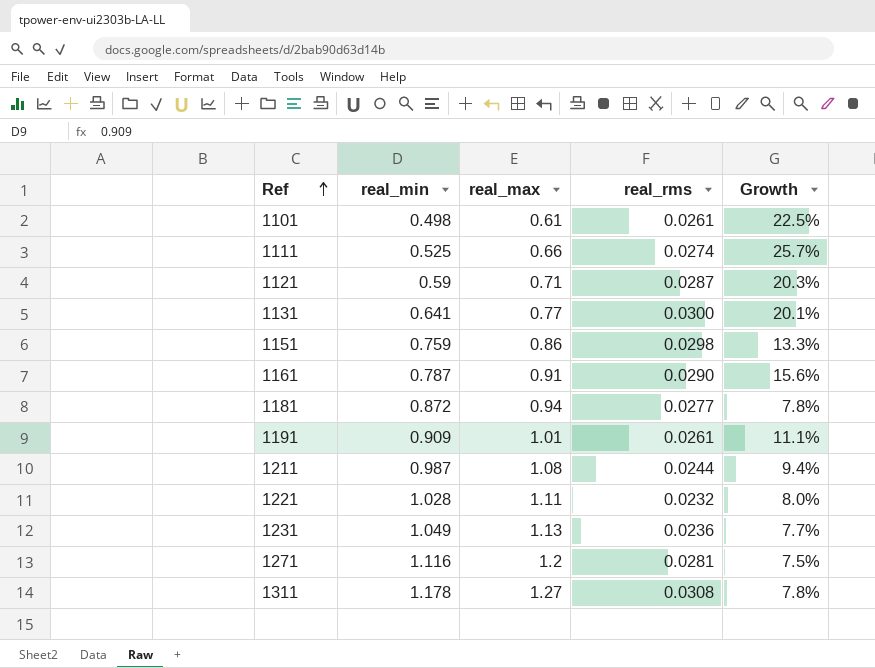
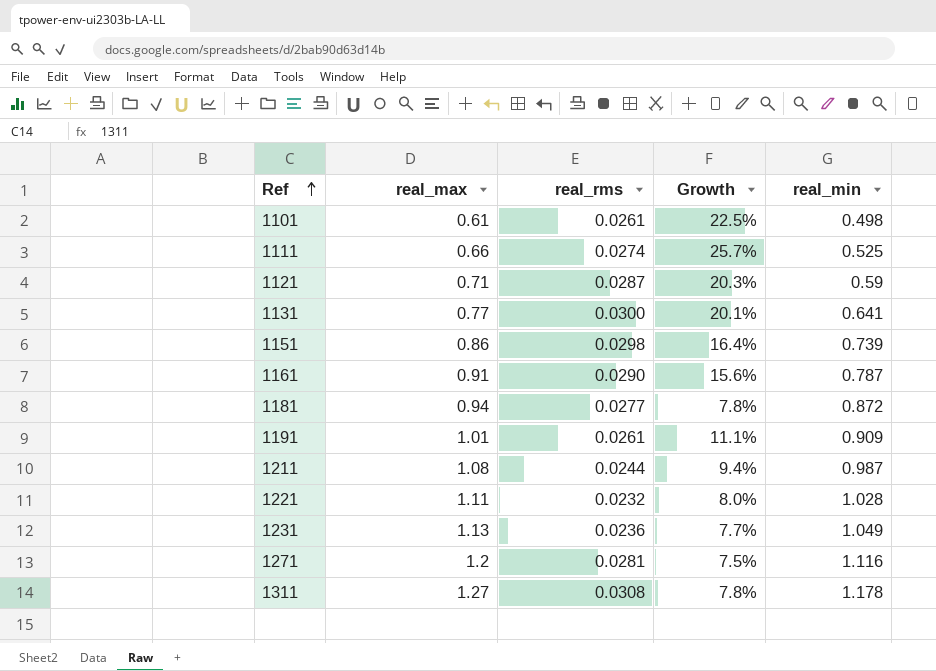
column real_min | position: 2 -> 5
1151 | Growth: 13.3% -> 16.4%
1151 | real_min: 0.759 -> 0.739

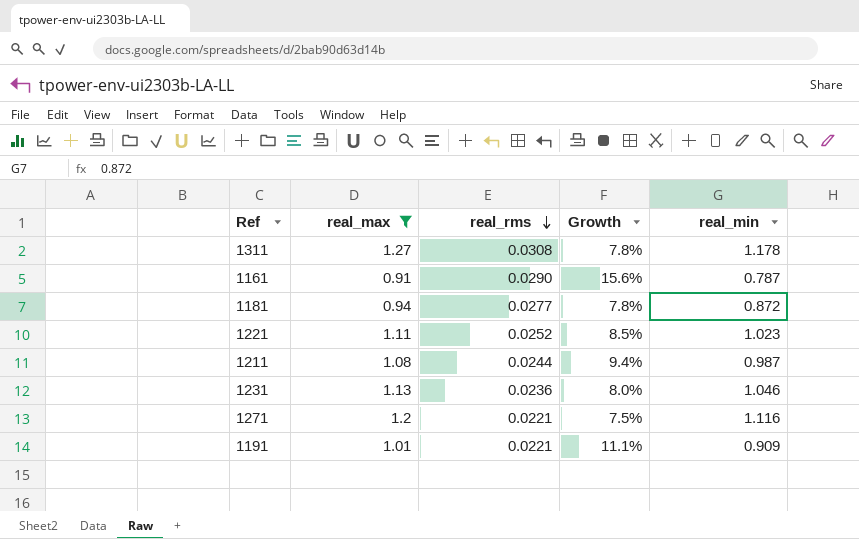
filter: none -> real_max >= 0.91
row order: Ref ascending -> real_rms descending
1221 | real_rms: 0.0232 -> 0.0252
1221 | Growth: 8.0% -> 8.5%
1221 | real_min: 1.028 -> 1.023
1231 | Growth: 7.7% -> 8.0%
1231 | real_min: 1.049 -> 1.046
1271 | real_rms: 0.0281 -> 0.0221
1191 | real_rms: 0.0261 -> 0.0221

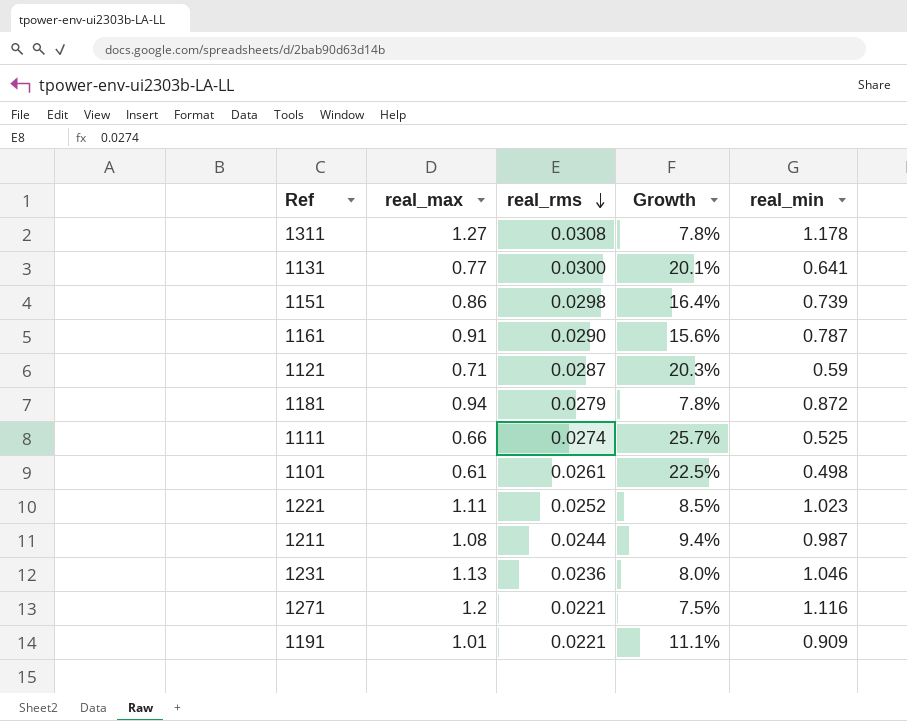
filter: real_max >= 0.91 -> none
1181 | real_rms: 0.0277 -> 0.0279

